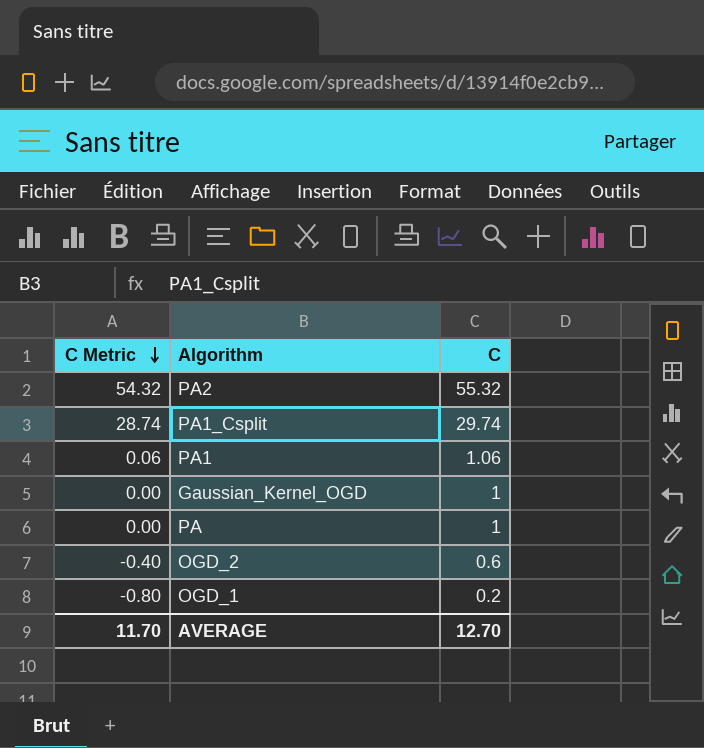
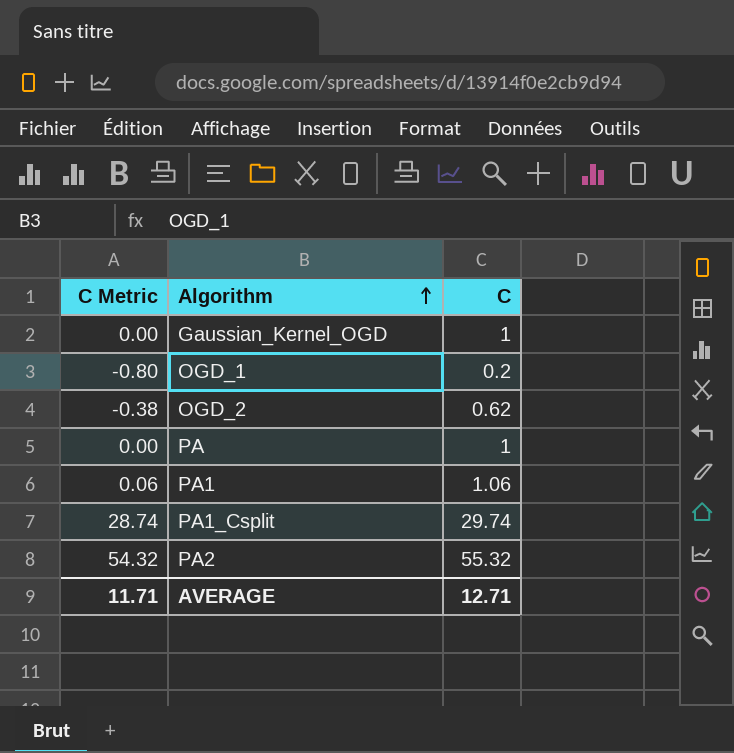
row order: C Metric descending -> Algorithm ascending
OGD_2 | C Metric: -0.40 -> -0.38
OGD_2 | C: 0.6 -> 0.62
AVERAGE | C Metric: 11.70 -> 11.71
AVERAGE | C: 12.70 -> 12.71

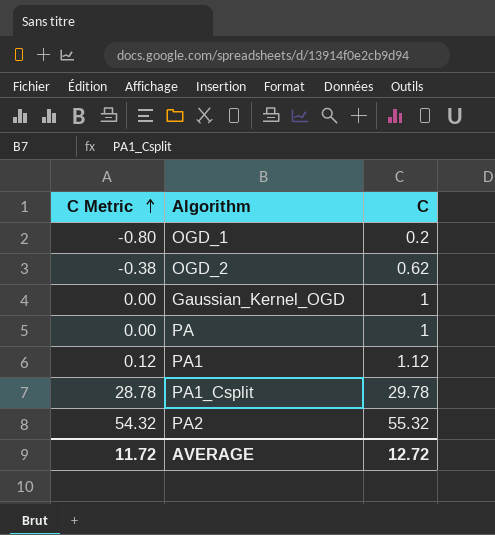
row order: Algorithm ascending -> C Metric ascending
PA1 | C Metric: 0.06 -> 0.12
PA1 | C: 1.06 -> 1.12
PA1_Csplit | C Metric: 28.74 -> 28.78
PA1_Csplit | C: 29.74 -> 29.78
AVERAGE | C Metric: 11.71 -> 11.72
AVERAGE | C: 12.71 -> 12.72

